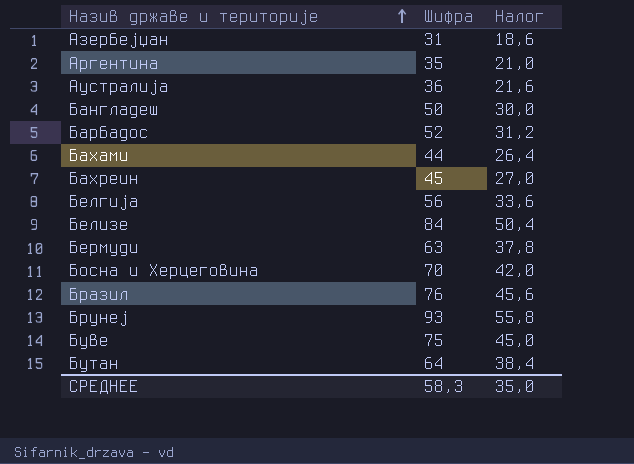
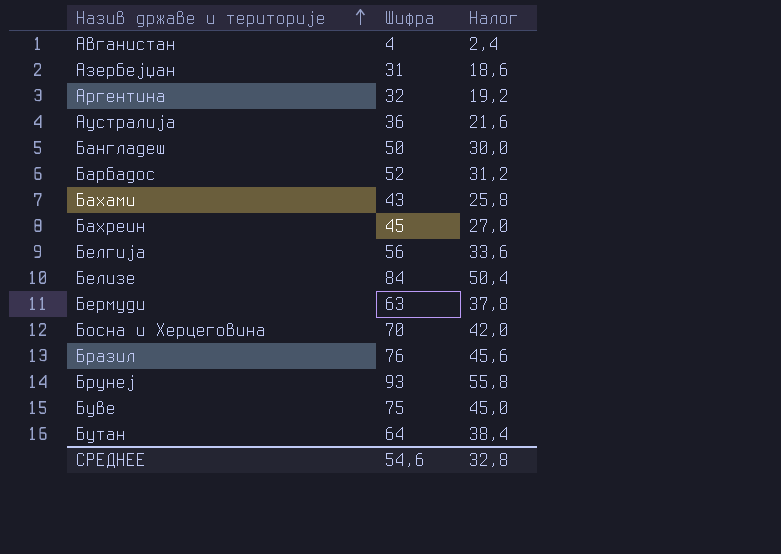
row Авганистан: none -> 4 | 2,4
Аргентина | Шифра: 35 -> 32
Аргентина | Налог: 21,0 -> 19,2
Бахами | Шифра: 44 -> 43
Бахами | Налог: 26,4 -> 25,8
СРЕДНЕЕ | Шифра: 58,3 -> 54,6
СРЕДНЕЕ | Налог: 35,0 -> 32,8

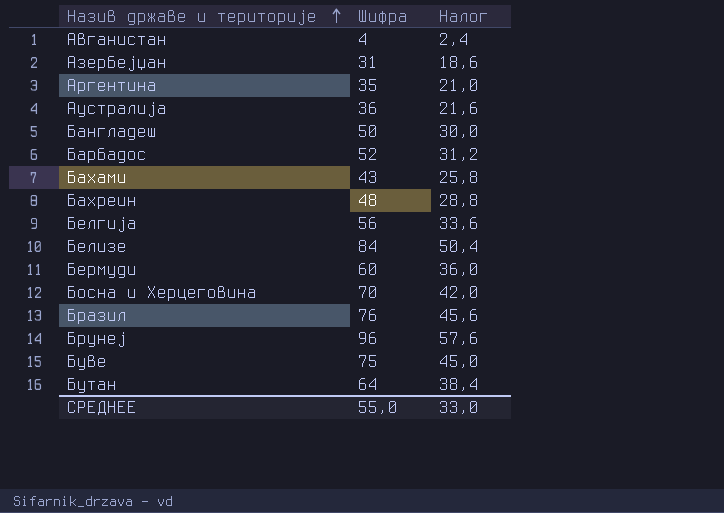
Аргентина | Шифра: 32 -> 35
Аргентина | Налог: 19,2 -> 21,0
Бахреин | Шифра: 45 -> 48
Бахреин | Налог: 27,0 -> 28,8
Бермуди | Шифра: 63 -> 60
Бермуди | Налог: 37,8 -> 36,0
Брунеј | Шифра: 93 -> 96
Брунеј | Налог: 55,8 -> 57,6
СРЕДНЕЕ | Шифра: 54,6 -> 55,0
СРЕДНЕЕ | Налог: 32,8 -> 33,0

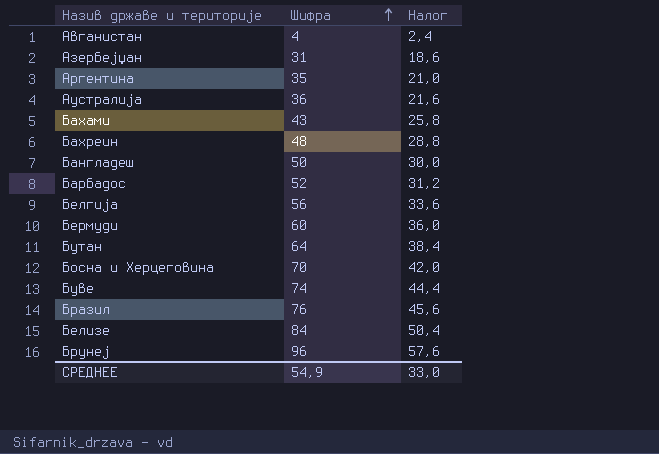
row order: Назив државе и територије ascending -> Шифра ascending
Буве | Шифра: 75 -> 74
Буве | Налог: 45,0 -> 44,4
СРЕДНЕЕ | Шифра: 55,0 -> 54,9

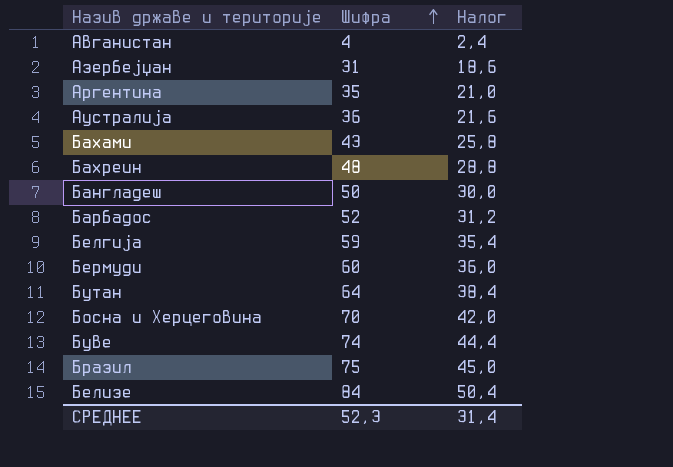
row Брунеј: 96 | 57,6 -> none
Белгија | Шифра: 56 -> 59
Белгија | Налог: 33,6 -> 35,4
Бразил | Шифра: 76 -> 75
Бразил | Налог: 45,6 -> 45,0
СРЕДНЕЕ | Шифра: 54,9 -> 52,3
СРЕДНЕЕ | Налог: 33,0 -> 31,4

